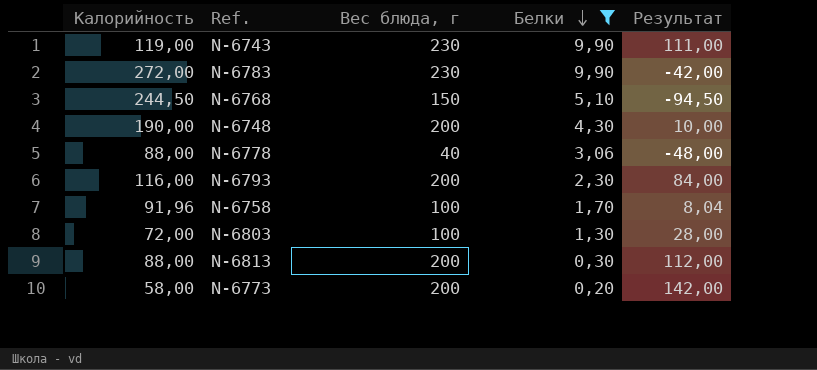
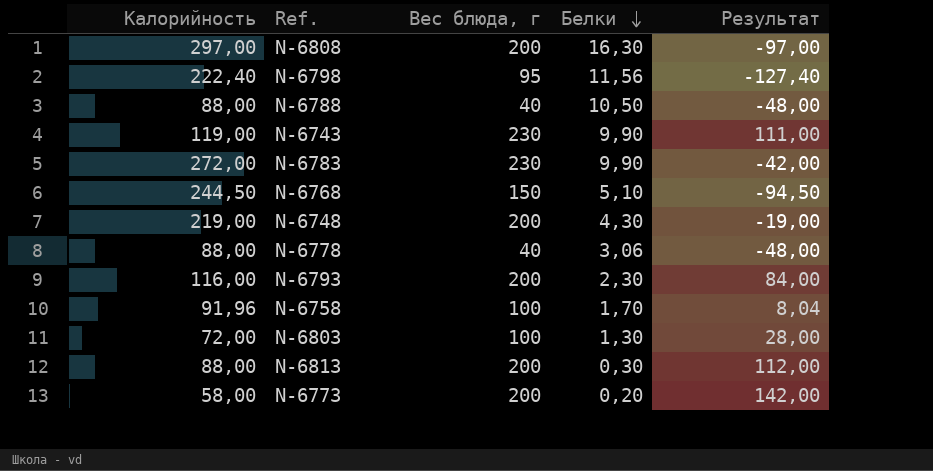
filter: Белки <= 9,90 -> none
N-6748 | Калорийность: 190,00 -> 219,00
N-6748 | Результат: 10,00 -> -19,00

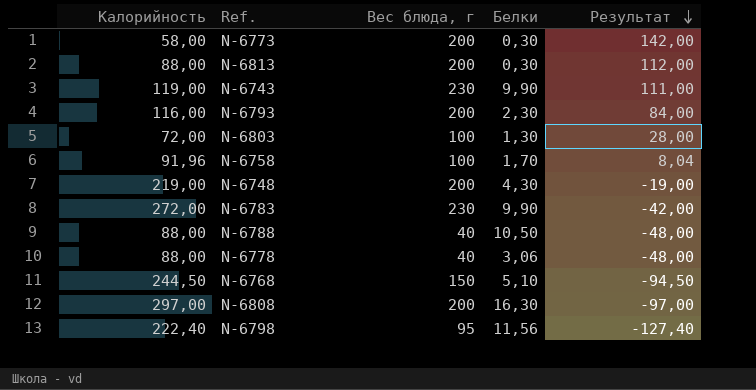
row order: Белки descending -> Результат descending
N-6773 | Белки: 0,20 -> 0,30

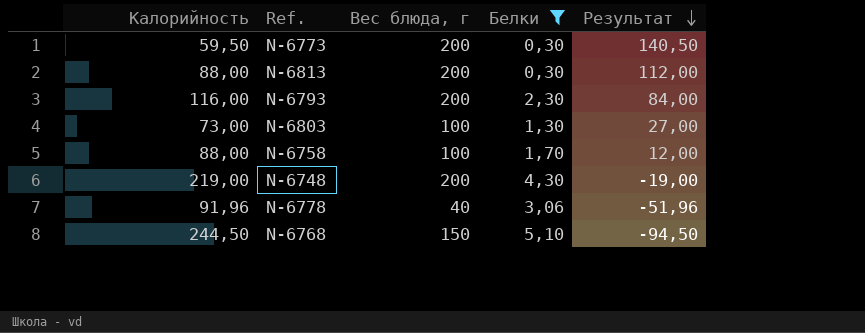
filter: none -> Белки <= 5,10
N-6773 | Калорийность: 58,00 -> 59,50
N-6773 | Результат: 142,00 -> 140,50
N-6803 | Калорийность: 72,00 -> 73,00
N-6803 | Результат: 28,00 -> 27,00
N-6758 | Калорийность: 91,96 -> 88,00
N-6758 | Результат: 8,04 -> 12,00
N-6778 | Калорийность: 88,00 -> 91,96
N-6778 | Результат: -48,00 -> -51,96

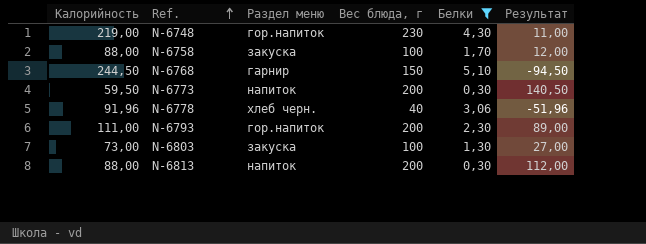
row order: Результат descending -> Ref. ascending
column Раздел меню | position: none -> 3
N-6748 | Вес блюда, г: 200 -> 230
N-6748 | Результат: -19,00 -> 11,00
N-6793 | Калорийность: 116,00 -> 111,00
N-6793 | Результат: 84,00 -> 89,00

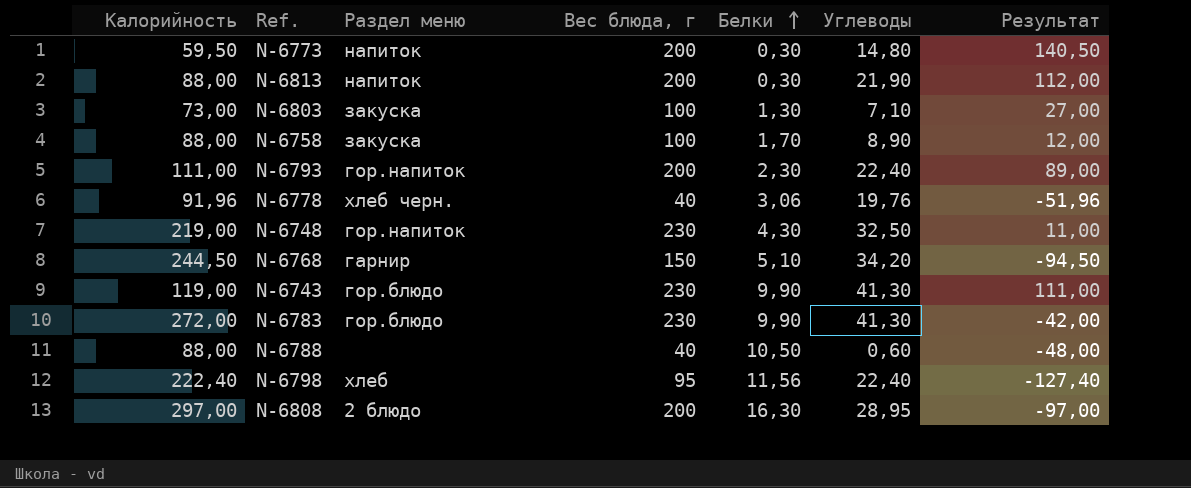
filter: Белки <= 5,10 -> none
row order: Ref. ascending -> Белки ascending
column Углеводы | position: none -> 6

